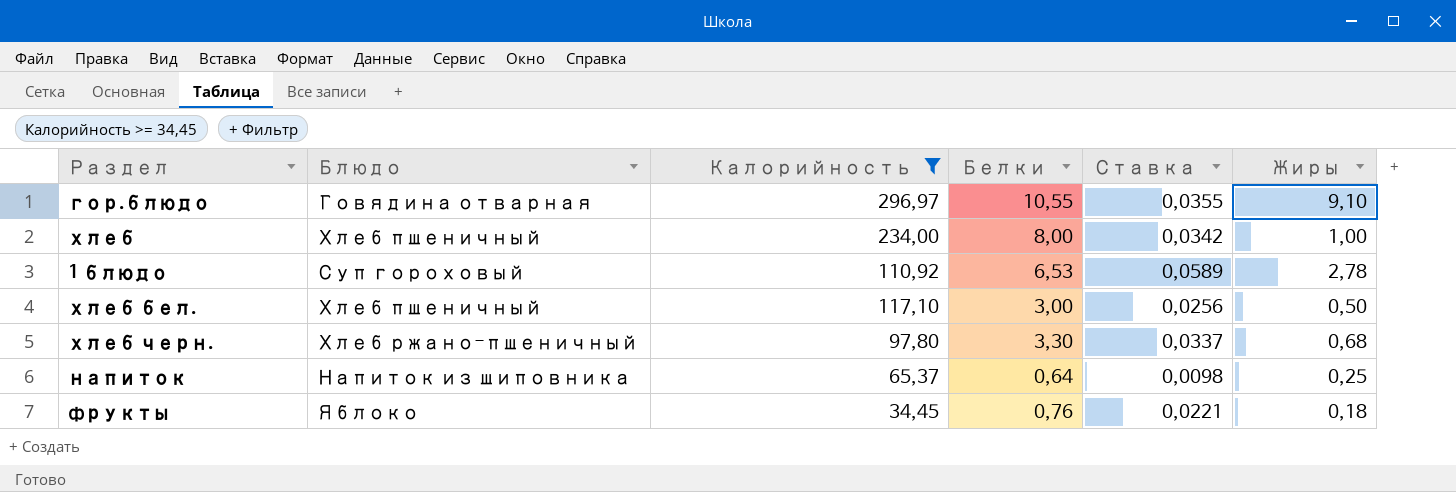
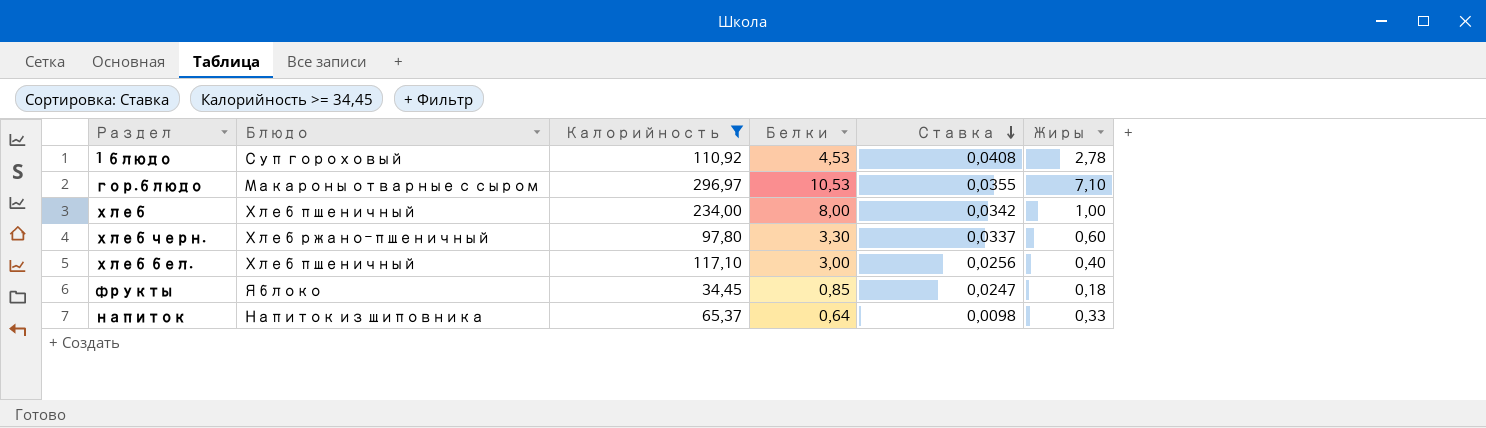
row order: none -> Ставка descending
1 блюдо | Белки: 6,53 -> 4,53
1 блюдо | Ставка: 0,0589 -> 0,0408
гор.блюдо | Блюдо: Говядина отварная -> Макароны отварные с сыром
гор.блюдо | Белки: 10,55 -> 10,53
гор.блюдо | Жиры: 9,10 -> 7,10
хлеб черн. | Жиры: 0,68 -> 0,60
хлеб бел. | Жиры: 0,50 -> 0,40
фрукты | Белки: 0,76 -> 0,85
фрукты | Ставка: 0,0221 -> 0,0247
напиток | Жиры: 0,25 -> 0,33

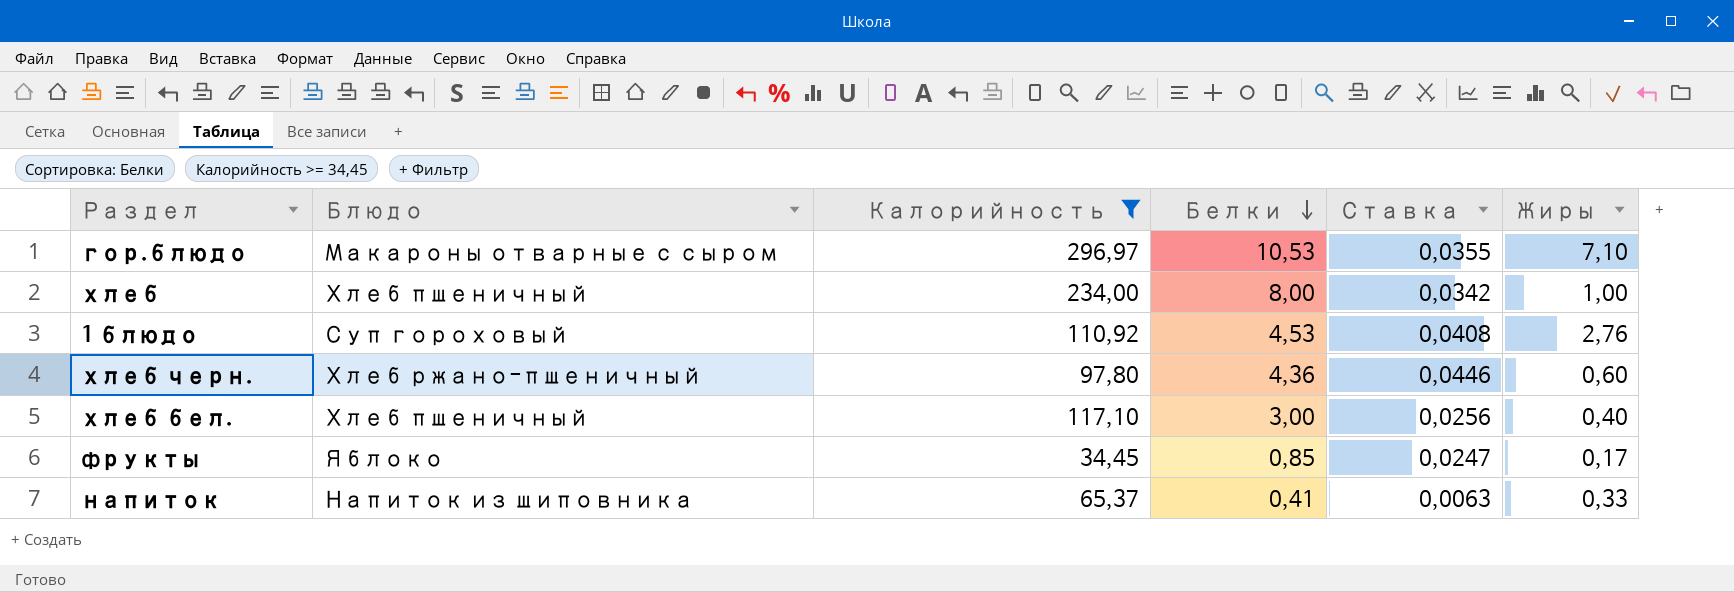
row order: Ставка descending -> Белки descending
1 блюдо | Жиры: 2,78 -> 2,76
хлеб черн. | Белки: 3,30 -> 4,36
хлеб черн. | Ставка: 0,0337 -> 0,0446
фрукты | Жиры: 0,18 -> 0,17
напиток | Белки: 0,64 -> 0,41
напиток | Ставка: 0,0098 -> 0,0063

